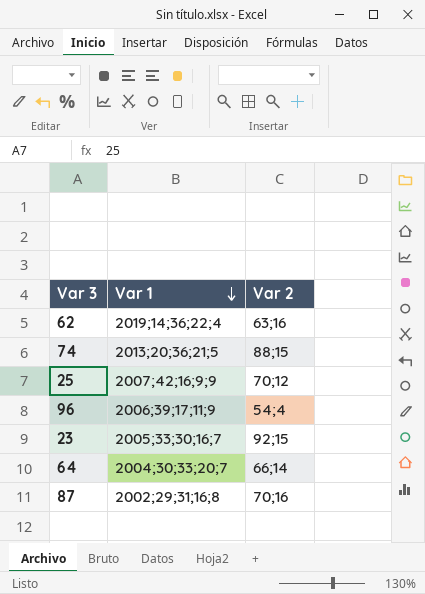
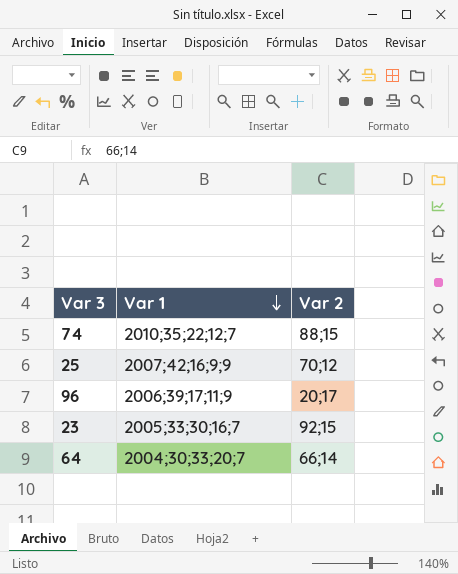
row 62: 2019;14;36;22;4 | 63;16 -> none
row 87: 2002;29;31;16;8 | 70;16 -> none
74 | Var 1: 2013;20;36;21;5 -> 2010;35;22;12;7
96 | Var 2: 54;4 -> 20;17

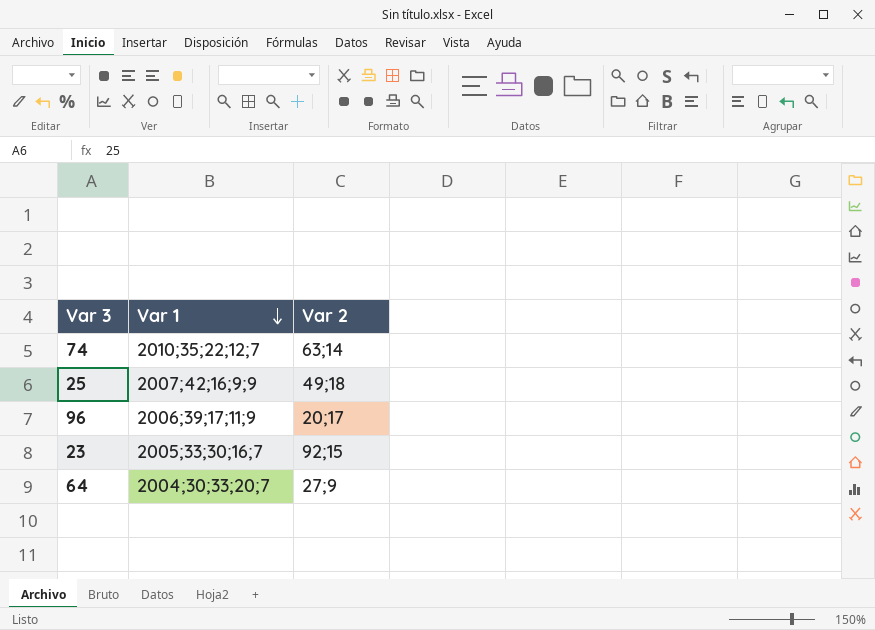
74 | Var 2: 88;15 -> 63;14
25 | Var 2: 70;12 -> 49;18
64 | Var 2: 66;14 -> 27;9

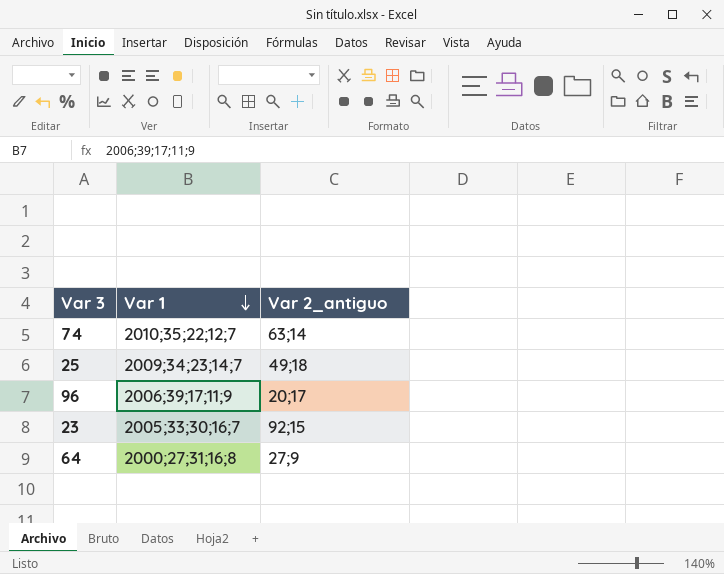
column name: Var 2 -> Var 2_antiguo
25 | Var 1: 2007;42;16;9;9 -> 2009;34;23;14;7
64 | Var 1: 2004;30;33;20;7 -> 2000;27;31;16;8

